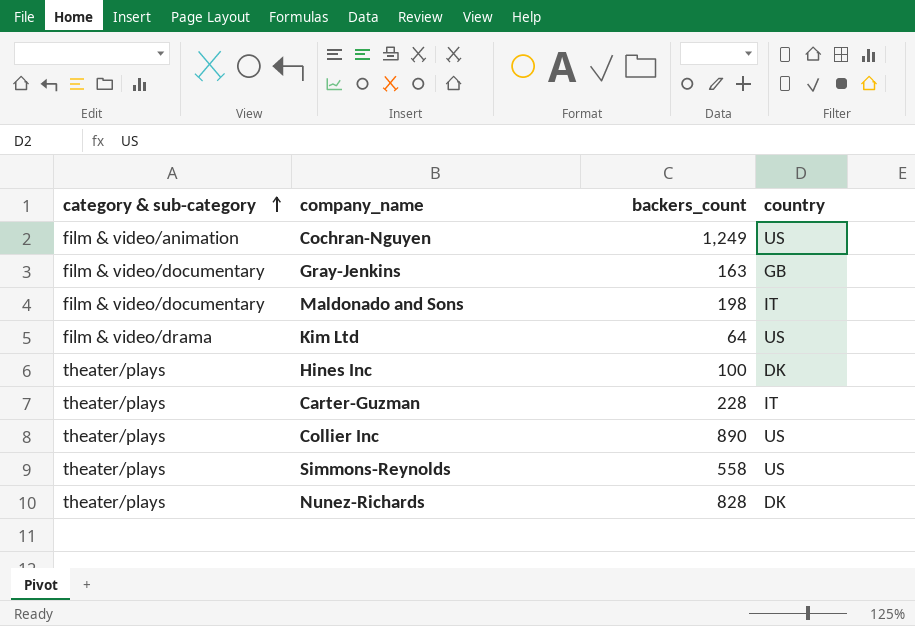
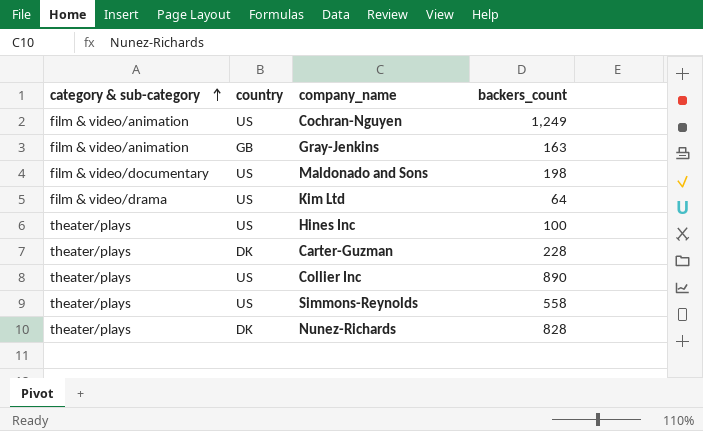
column country | position: 4 -> 2
Gray-Jenkins | category & sub-category: film & video/documentary -> film & video/animation
Maldonado and Sons | country: IT -> US
Hines Inc | country: DK -> US
Carter-Guzman | country: IT -> DK

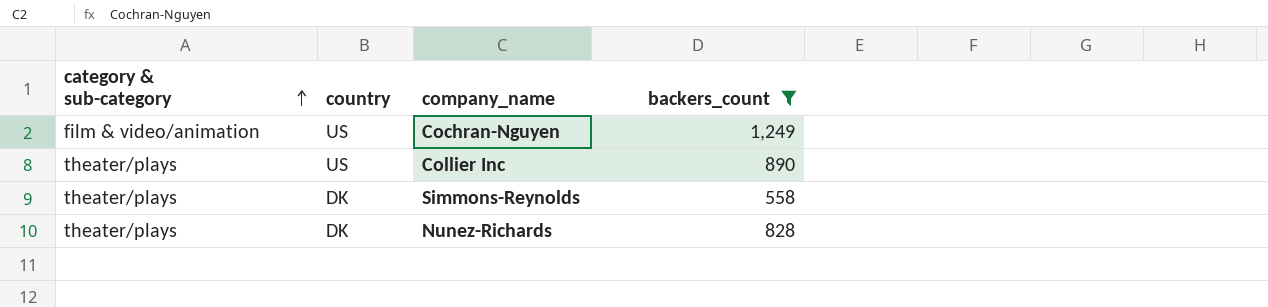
filter: none -> backers_count >= 558
Simmons-Reynolds | country: US -> DK

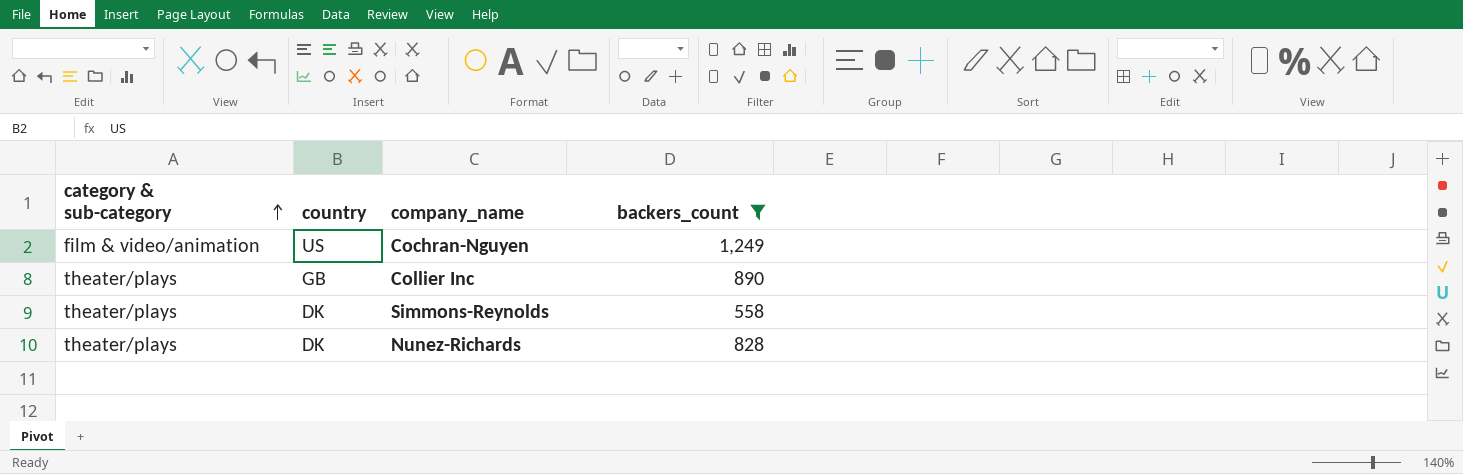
Collier Inc | country: US -> GB

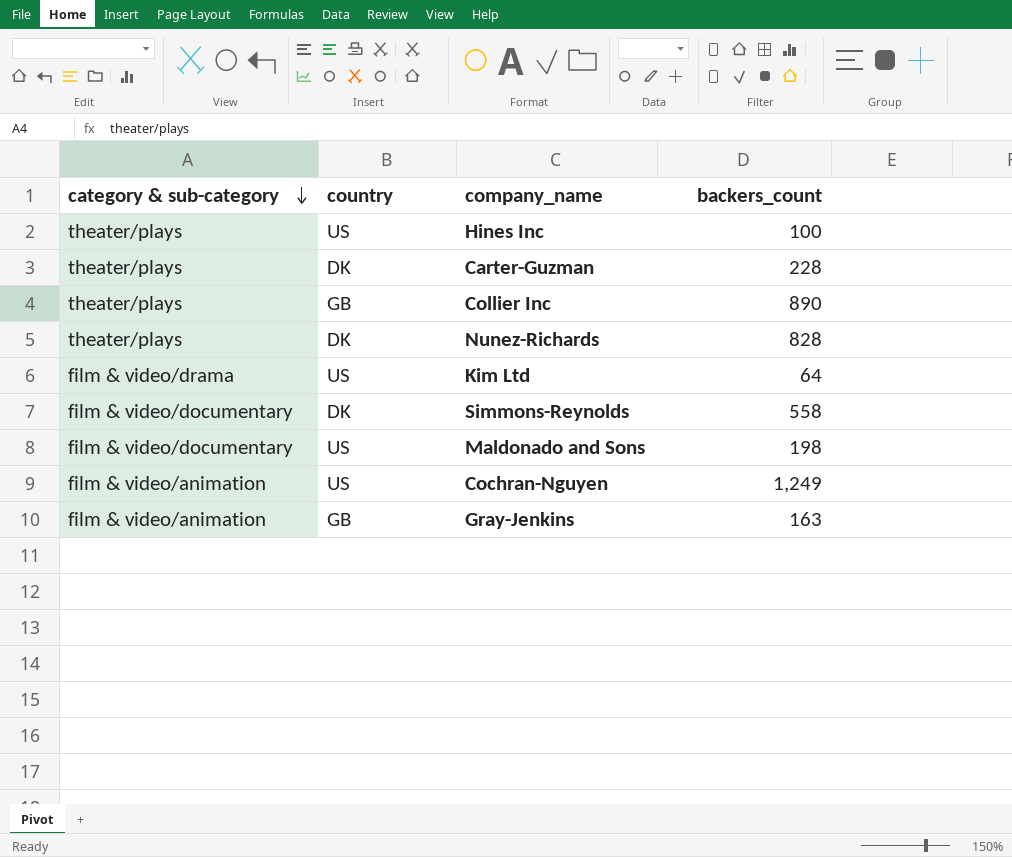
filter: backers_count >= 558 -> none
row order: category & sub-category ascending -> category & sub-category descending
Simmons-Reynolds | category & sub-category: theater/plays -> film & video/documentary

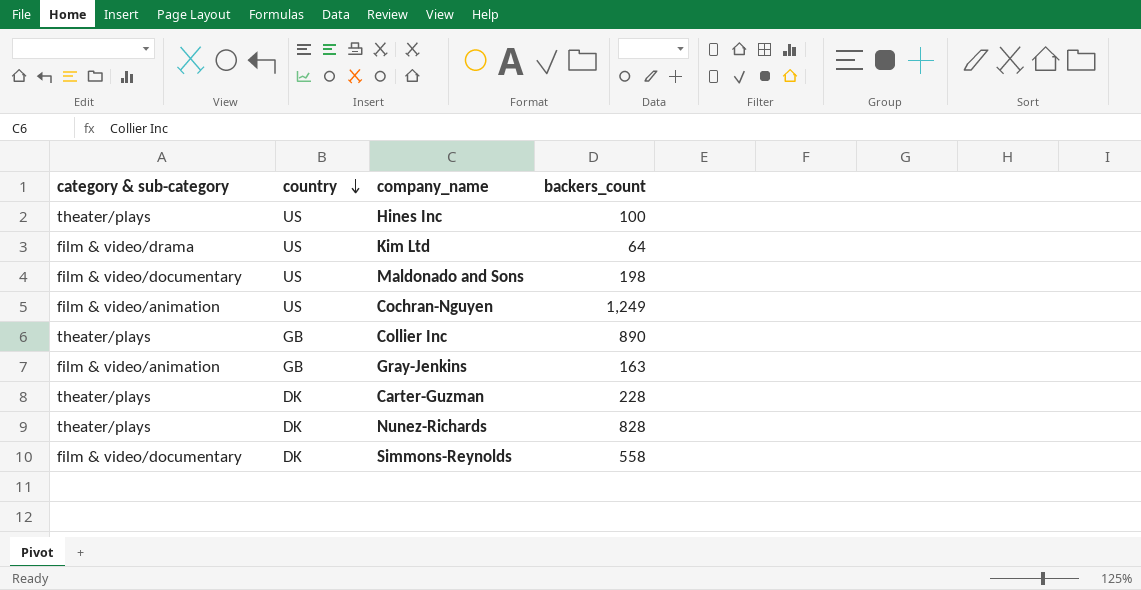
row order: category & sub-category descending -> country descending

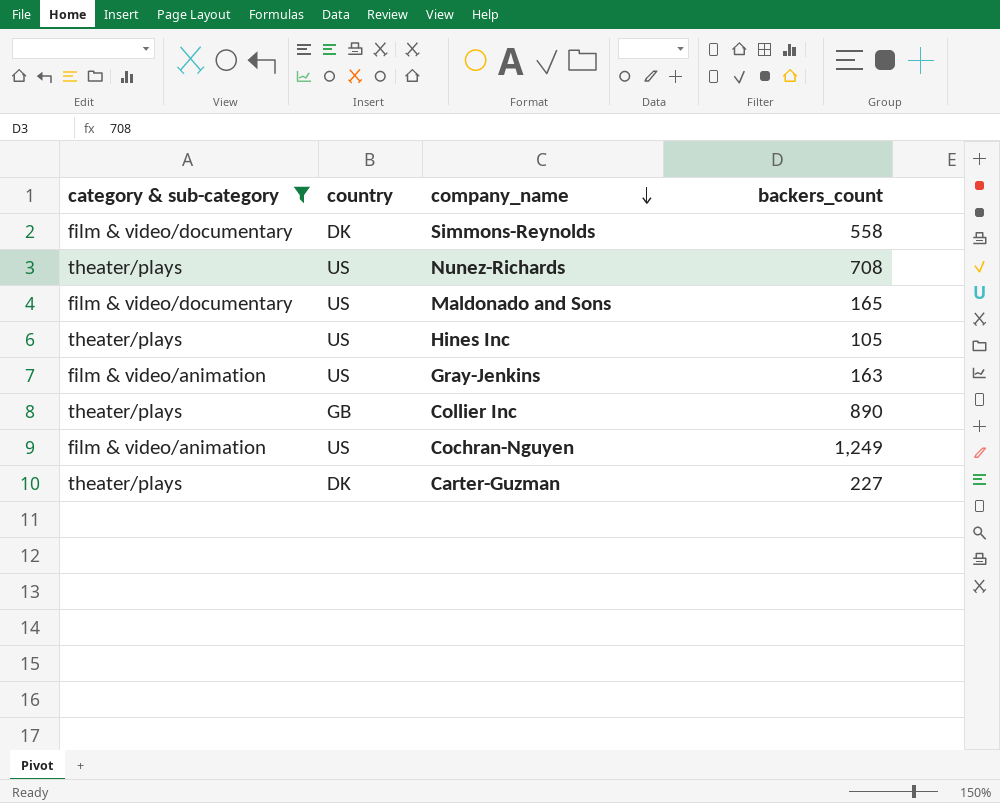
filter: none -> category & sub-category != film & video/drama
row order: country descending -> company_name descending
Nunez-Richards | country: DK -> US
Nunez-Richards | backers_count: 828 -> 708
Maldonado and Sons | backers_count: 198 -> 165
Hines Inc | backers_count: 100 -> 105
Gray-Jenkins | country: GB -> US
Carter-Guzman | backers_count: 228 -> 227

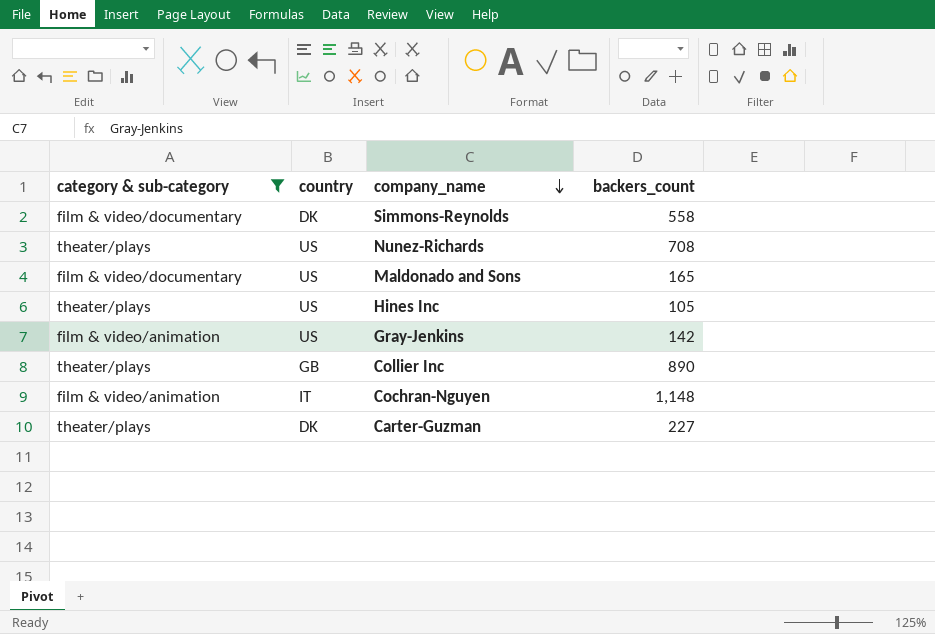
Gray-Jenkins | backers_count: 163 -> 142
Cochran-Nguyen | country: US -> IT
Cochran-Nguyen | backers_count: 1,249 -> 1,148

